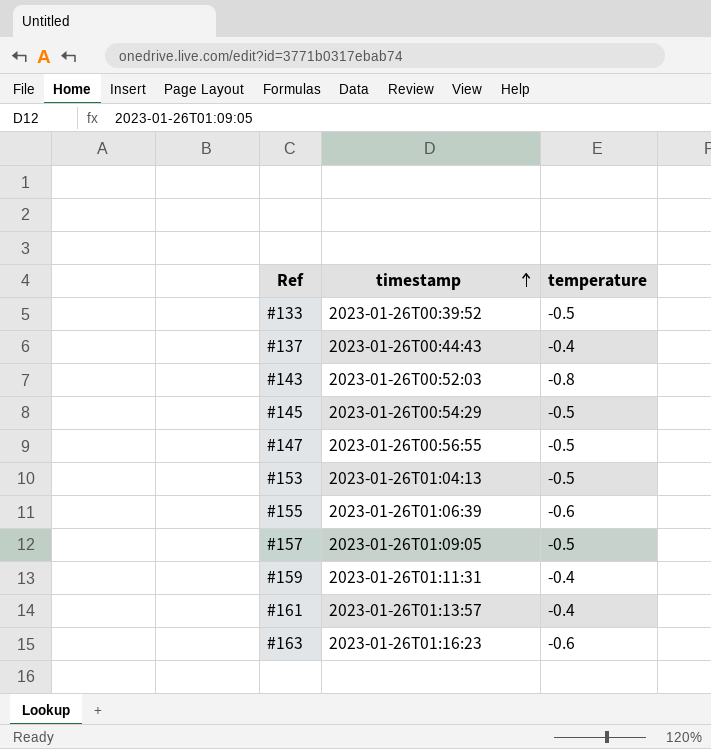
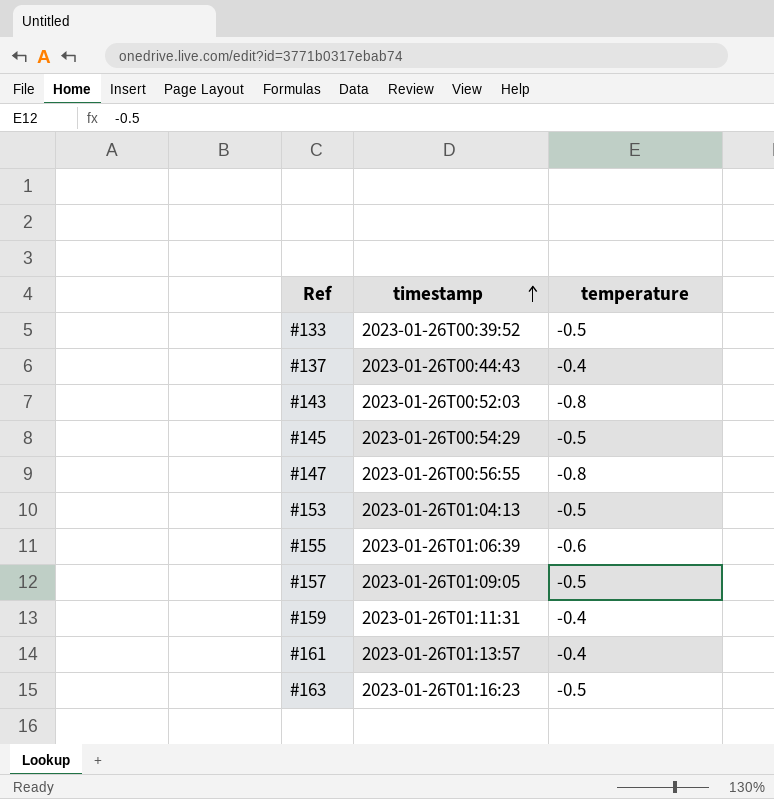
#147 | temperature: -0.5 -> -0.8
#163 | temperature: -0.6 -> -0.5

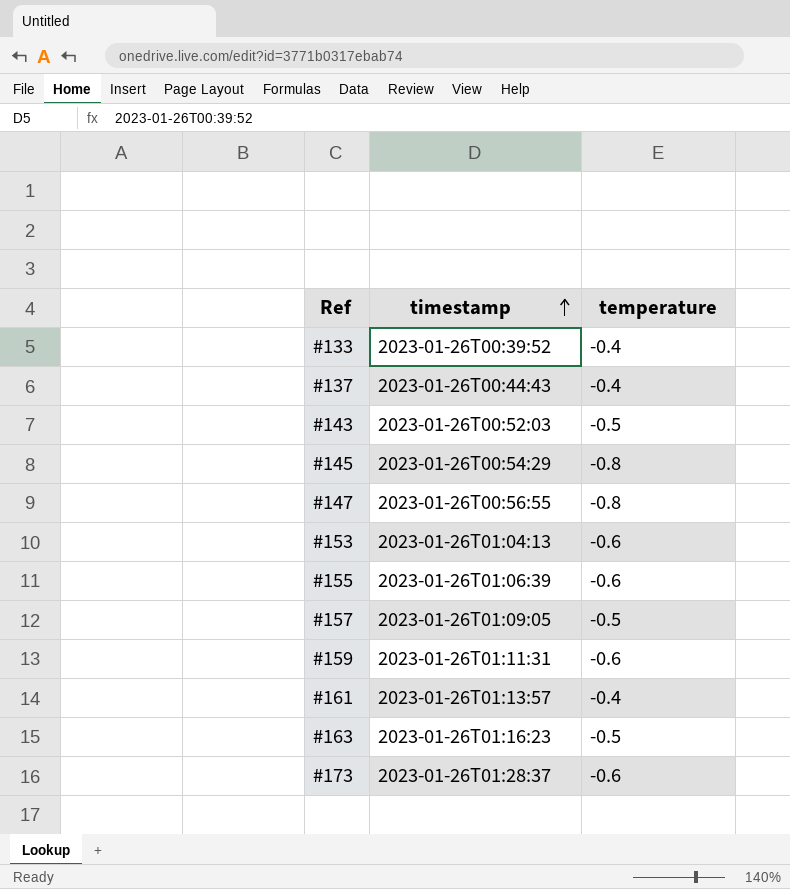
#133 | temperature: -0.5 -> -0.4
#143 | temperature: -0.8 -> -0.5
#145 | temperature: -0.5 -> -0.8
#153 | temperature: -0.5 -> -0.6
#159 | temperature: -0.4 -> -0.6
row #173: none -> 2023-01-26T01:28:37 | -0.6

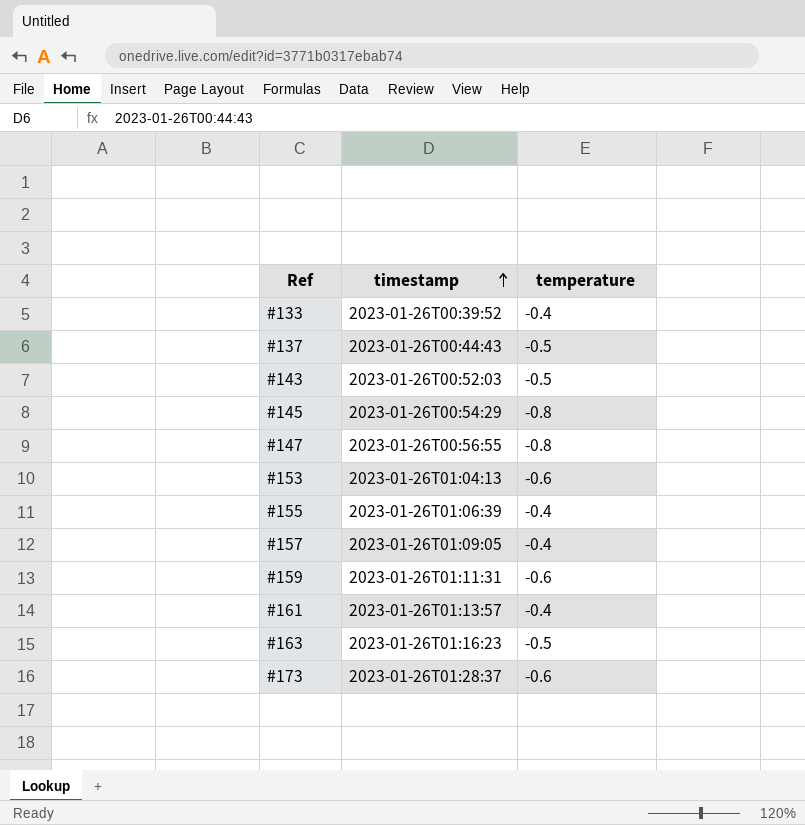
#137 | temperature: -0.4 -> -0.5
#155 | temperature: -0.6 -> -0.4
#157 | temperature: -0.5 -> -0.4

